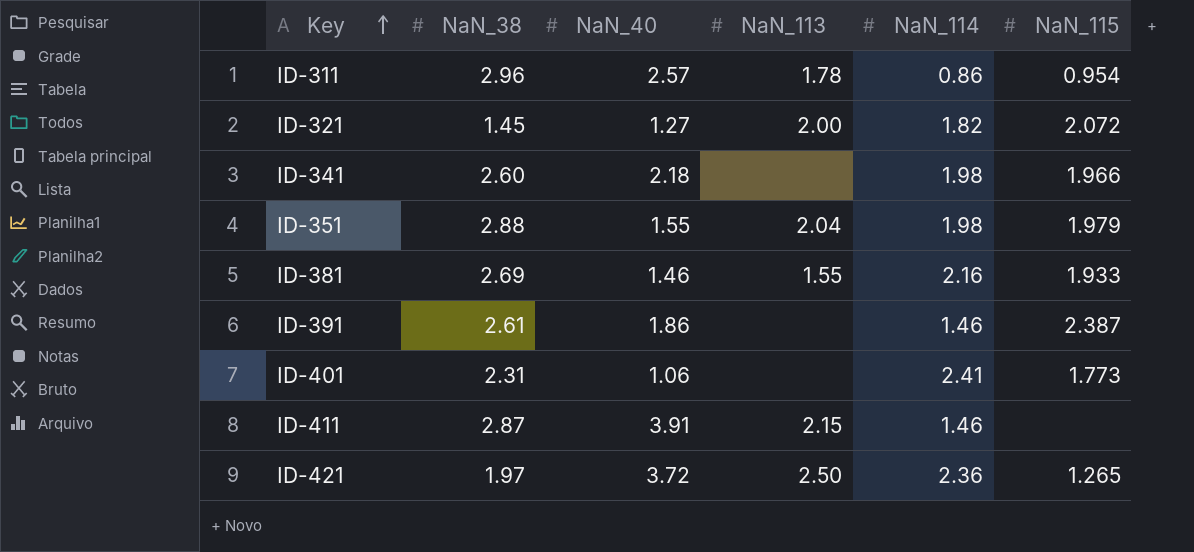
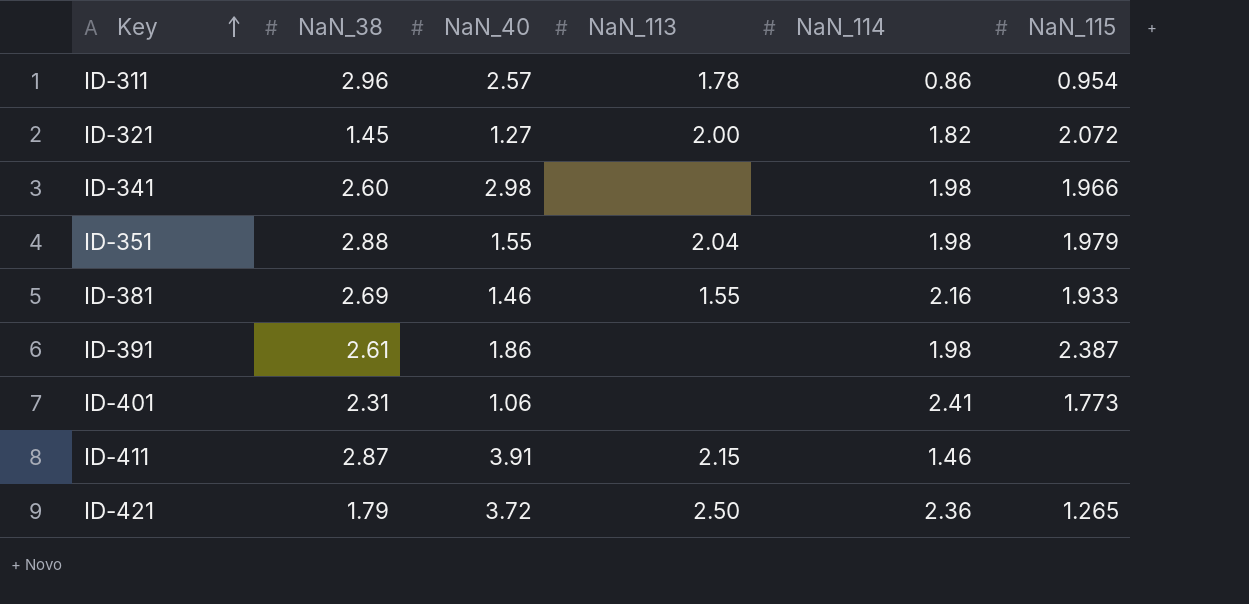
ID-341 | NaN_40: 2.18 -> 2.98
ID-391 | NaN_114: 1.46 -> 1.98
ID-421 | NaN_38: 1.97 -> 1.79

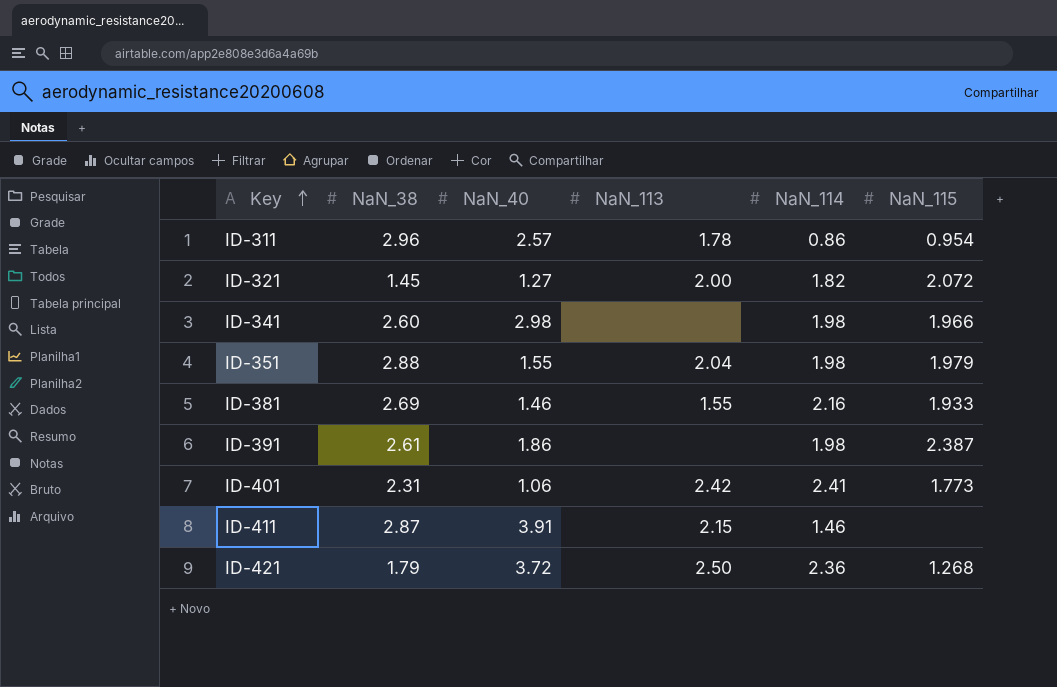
ID-401 | NaN_113: none -> 2.42
ID-421 | NaN_115: 1.265 -> 1.268

